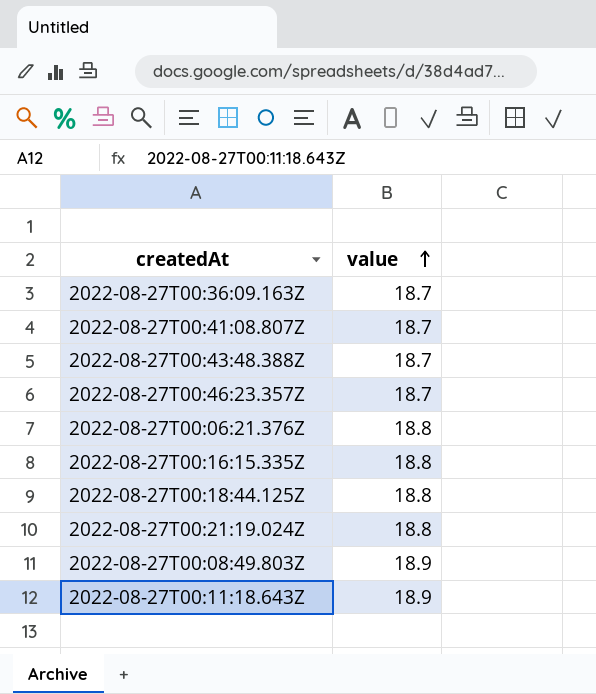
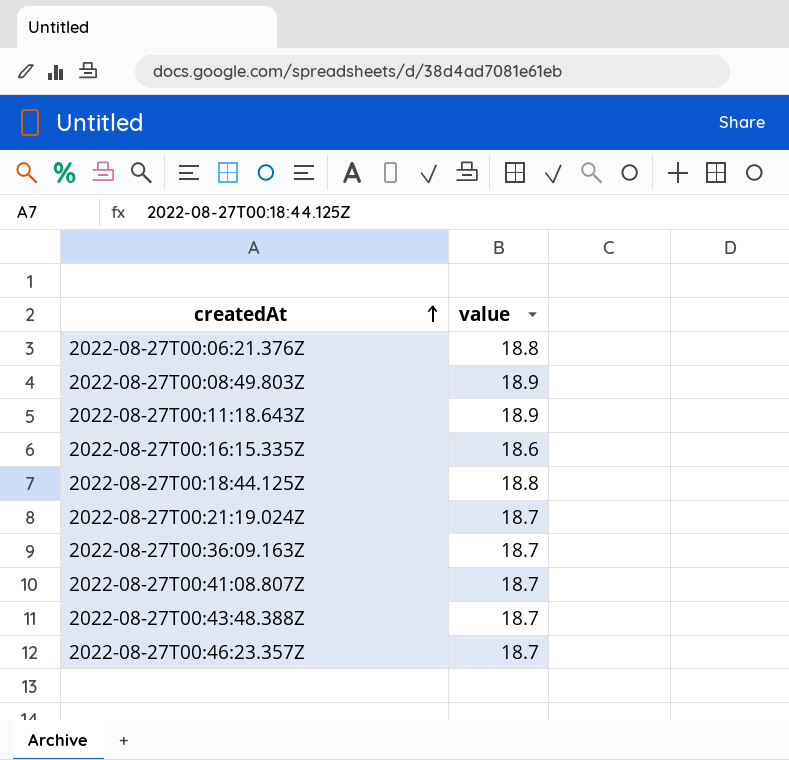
row order: value ascending -> createdAt ascending
2022-08-27T00:16:15.335Z | value: 18.8 -> 18.6
2022-08-27T00:21:19.024Z | value: 18.8 -> 18.7

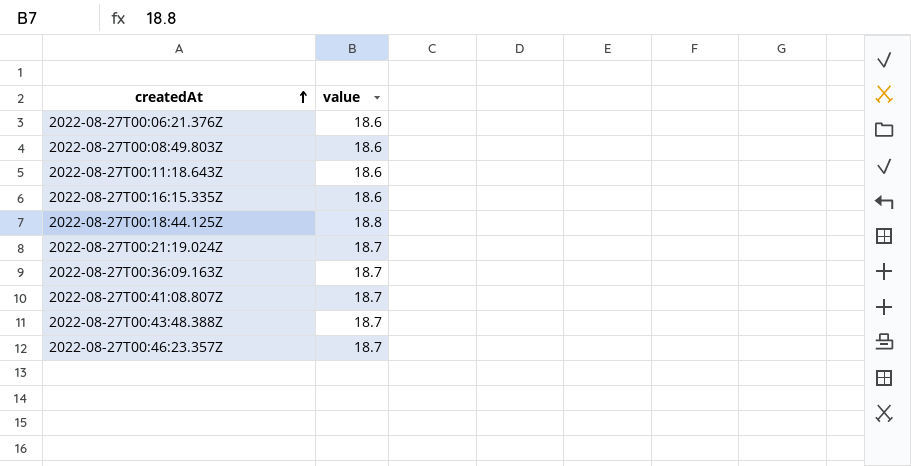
2022-08-27T00:06:21.376Z | value: 18.8 -> 18.6
2022-08-27T00:08:49.803Z | value: 18.9 -> 18.6
2022-08-27T00:11:18.643Z | value: 18.9 -> 18.6

